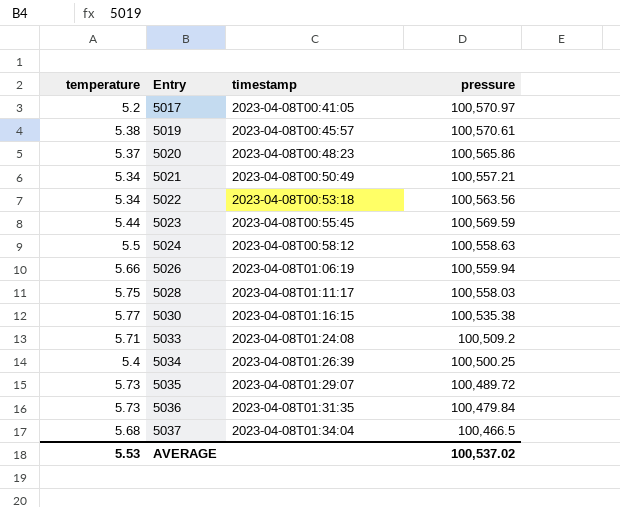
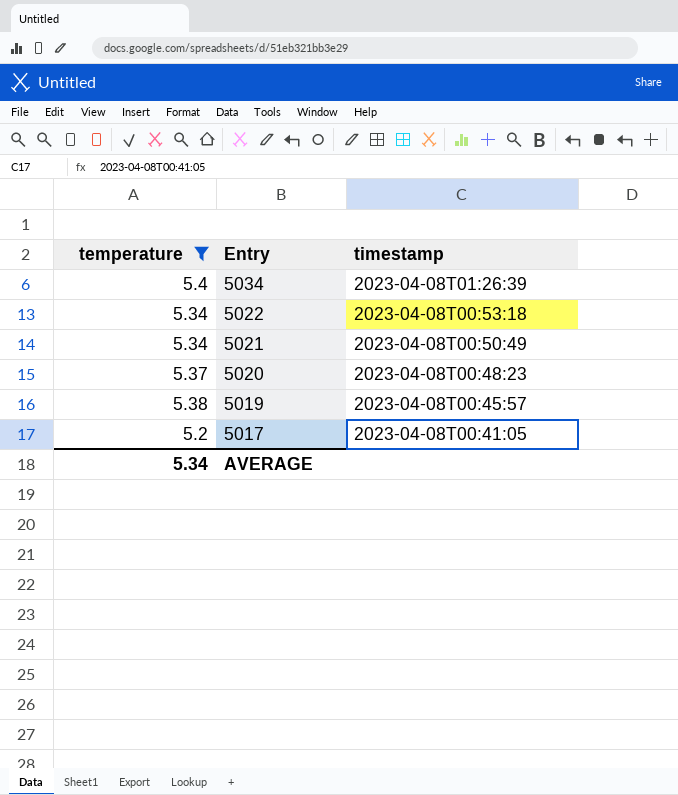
filter: none -> temperature <= 5.4
row order: Entry ascending -> Entry descending
column pressure | position: 4 -> none
AVERAGE | temperature: 5.53 -> 5.34

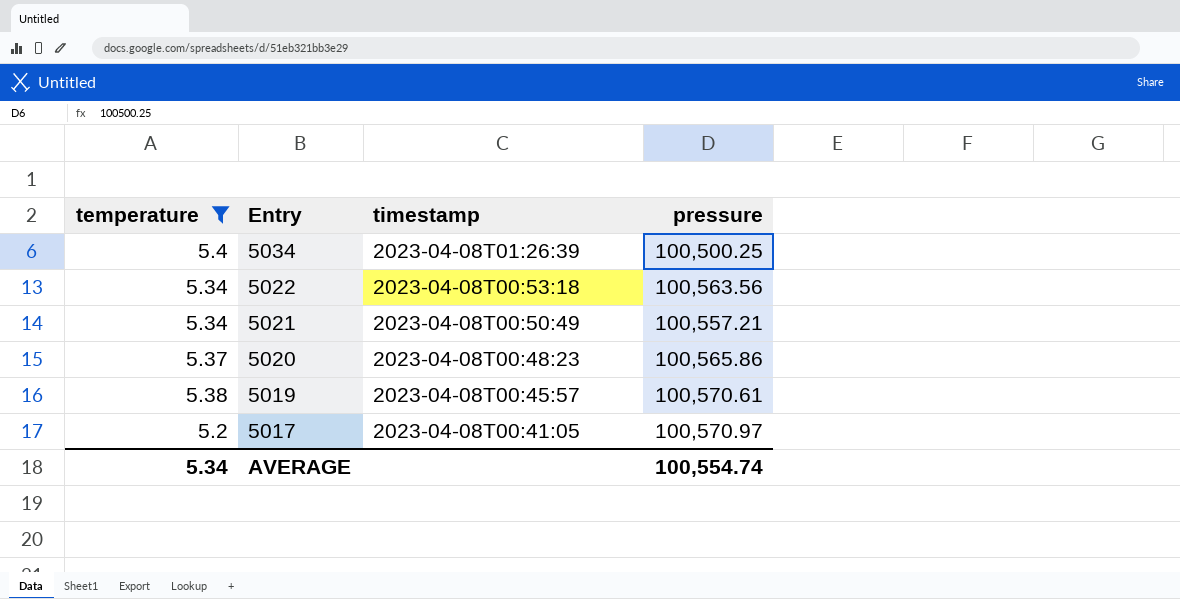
column pressure | position: none -> 4

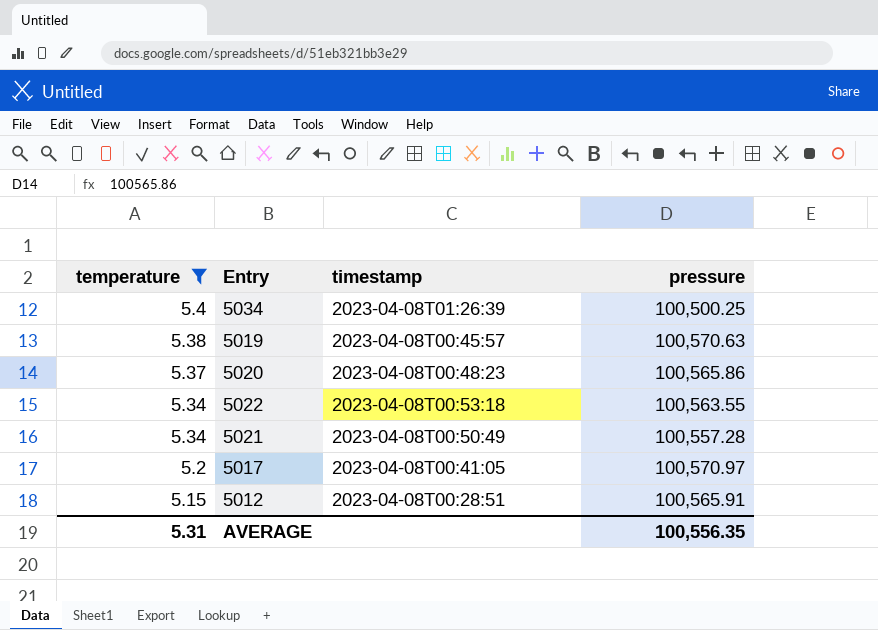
row order: Entry descending -> temperature descending
5019 | pressure: 100,570.61 -> 100,570.63
5022 | pressure: 100,563.56 -> 100,563.55
5021 | pressure: 100,557.21 -> 100,557.28
row 5012: none -> 5.15 | 2023-04-08T00:28:51 | 100,565.91
AVERAGE | temperature: 5.34 -> 5.31
AVERAGE | pressure: 100,554.74 -> 100,556.35

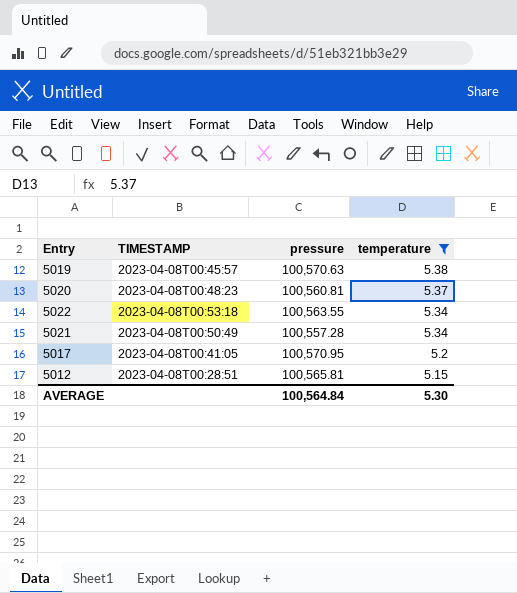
column name: timestamp -> TIMESTAMP
column temperature | position: 1 -> 4
row 5034: 5.4 | 2023-04-08T01:26:39 | 100,500.25 -> none
5020 | pressure: 100,565.86 -> 100,560.81
5017 | pressure: 100,570.97 -> 100,570.95
5012 | pressure: 100,565.91 -> 100,565.81
AVERAGE | pressure: 100,556.35 -> 100,564.84
AVERAGE | temperature: 5.31 -> 5.30

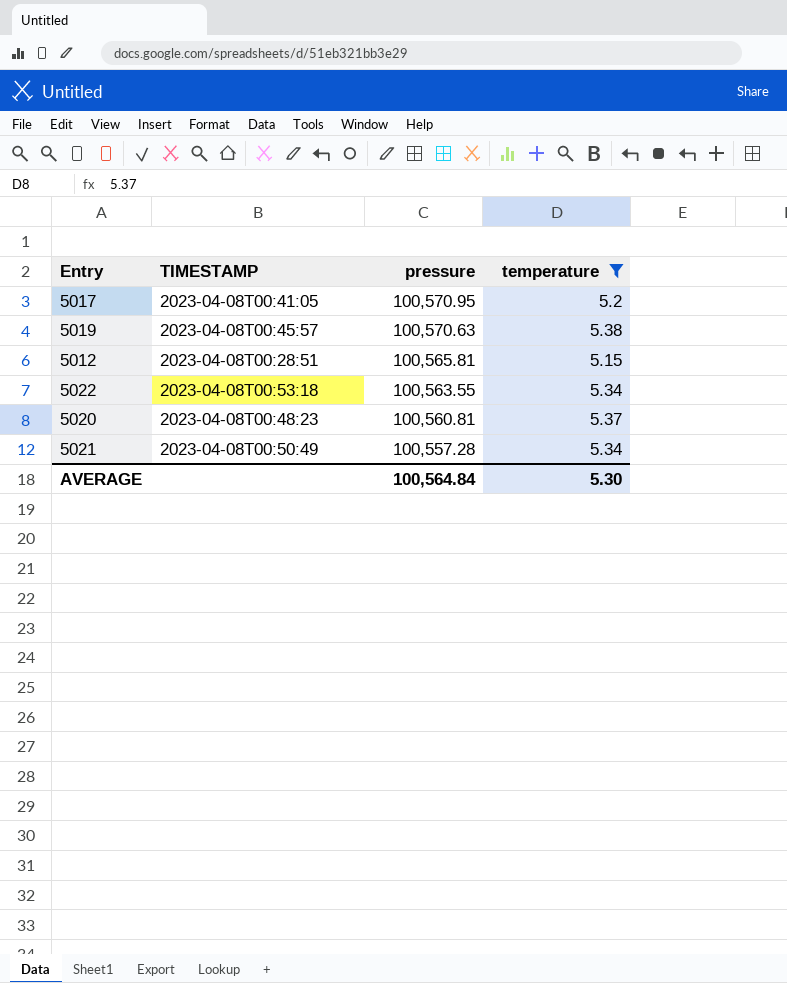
row order: temperature descending -> pressure descending

